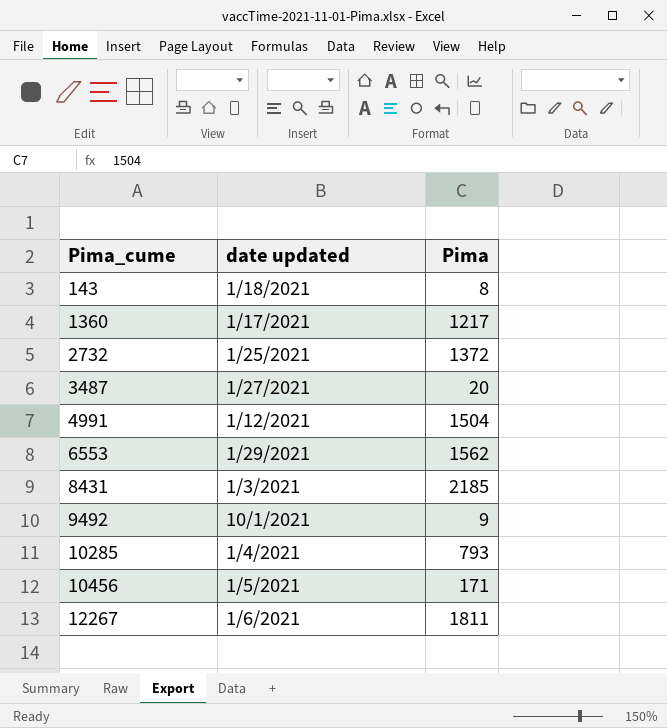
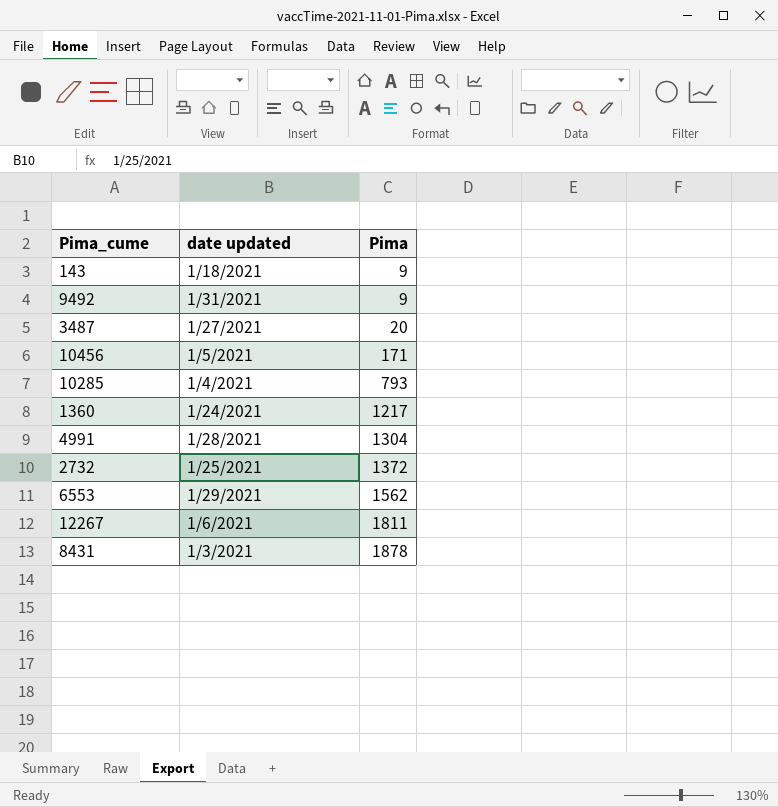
row order: Pima_cume ascending -> Pima ascending
143 | Pima: 8 -> 9
9492 | date updated: 10/1/2021 -> 1/31/2021
1360 | date updated: 1/17/2021 -> 1/24/2021
4991 | date updated: 1/12/2021 -> 1/28/2021
4991 | Pima: 1504 -> 1304
8431 | Pima: 2185 -> 1878

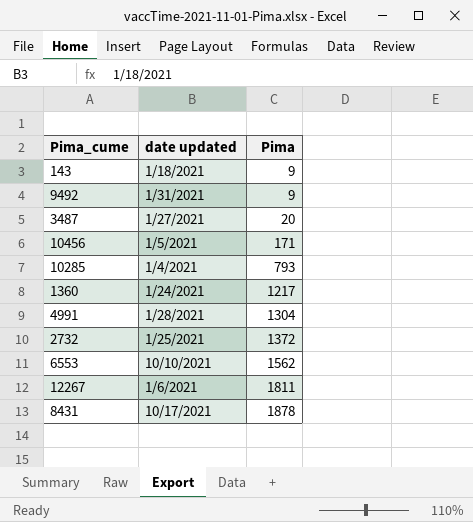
6553 | date updated: 1/29/2021 -> 10/10/2021
8431 | date updated: 1/3/2021 -> 10/17/2021

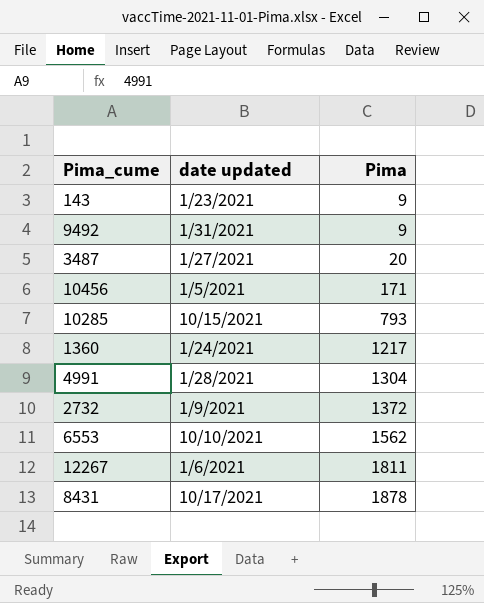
143 | date updated: 1/18/2021 -> 1/23/2021
10285 | date updated: 1/4/2021 -> 10/15/2021
2732 | date updated: 1/25/2021 -> 1/9/2021

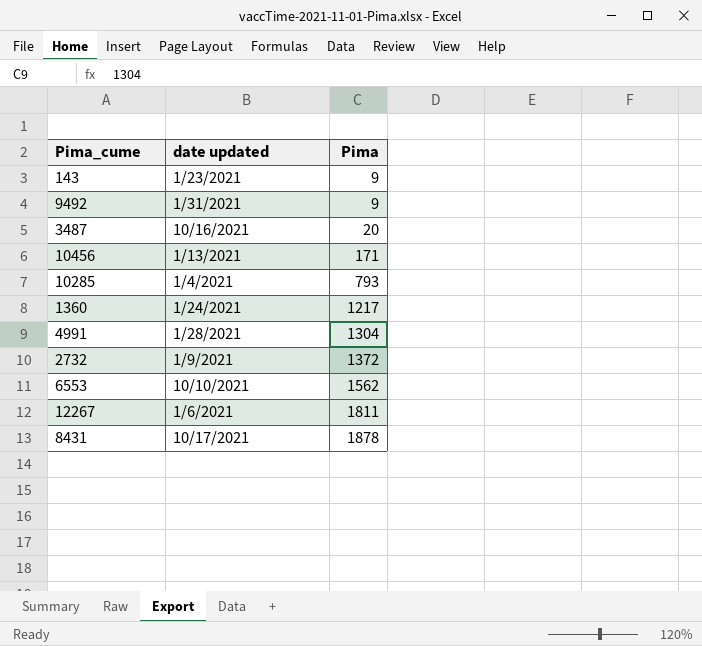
3487 | date updated: 1/27/2021 -> 10/16/2021
10456 | date updated: 1/5/2021 -> 1/13/2021
10285 | date updated: 10/15/2021 -> 1/4/2021

